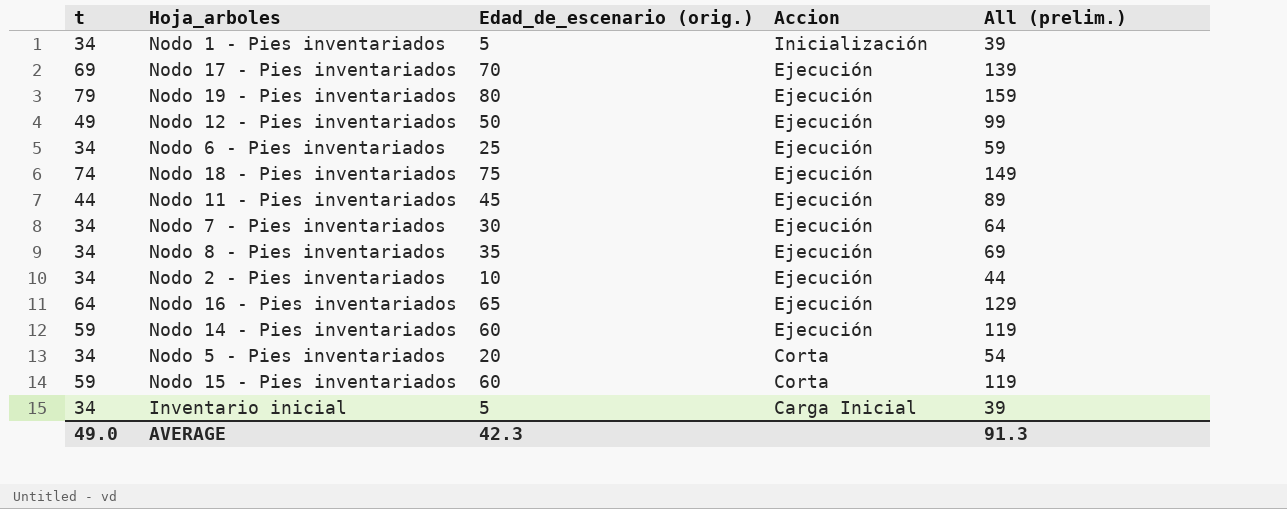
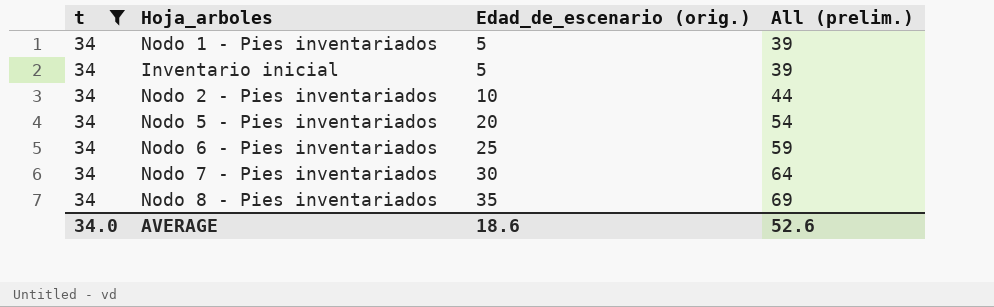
filter: none -> t = 34
row order: Accion descending -> Edad_de_escenario (orig.) ascending
column Accion | position: 4 -> none
AVERAGE | t: 49.0 -> 34.0
AVERAGE | Edad_de_escenario (orig.): 42.3 -> 18.6
AVERAGE | All (prelim.): 91.3 -> 52.6

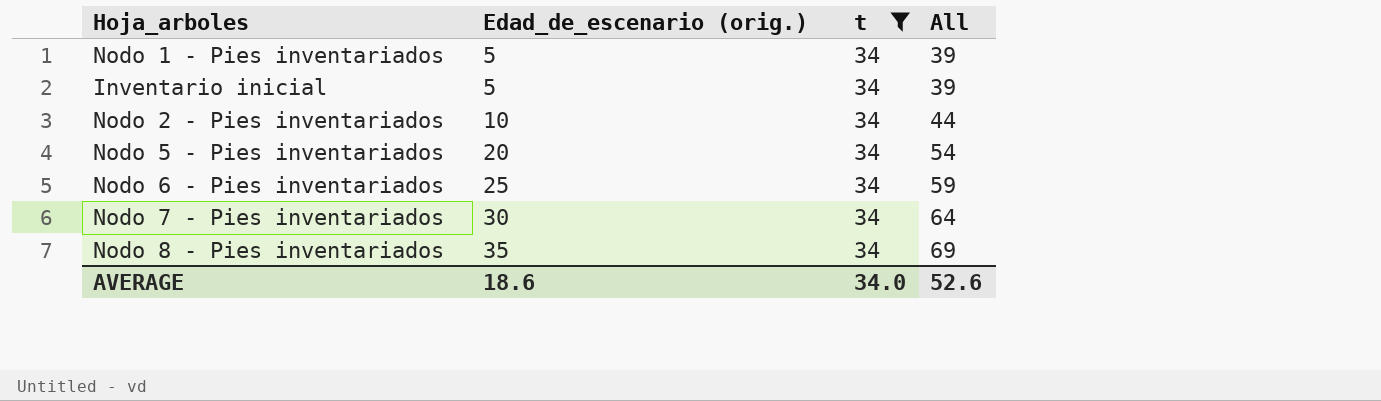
column t | position: 1 -> 3
column name: All (prelim.) -> All

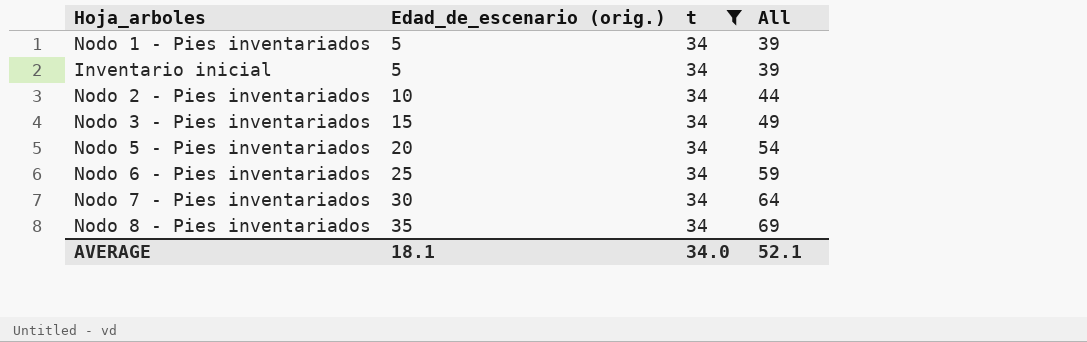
row Nodo 3 - Pies inventariados: none -> 15 | 34 | 49
AVERAGE | Edad_de_escenario (orig.): 18.6 -> 18.1
AVERAGE | All: 52.6 -> 52.1

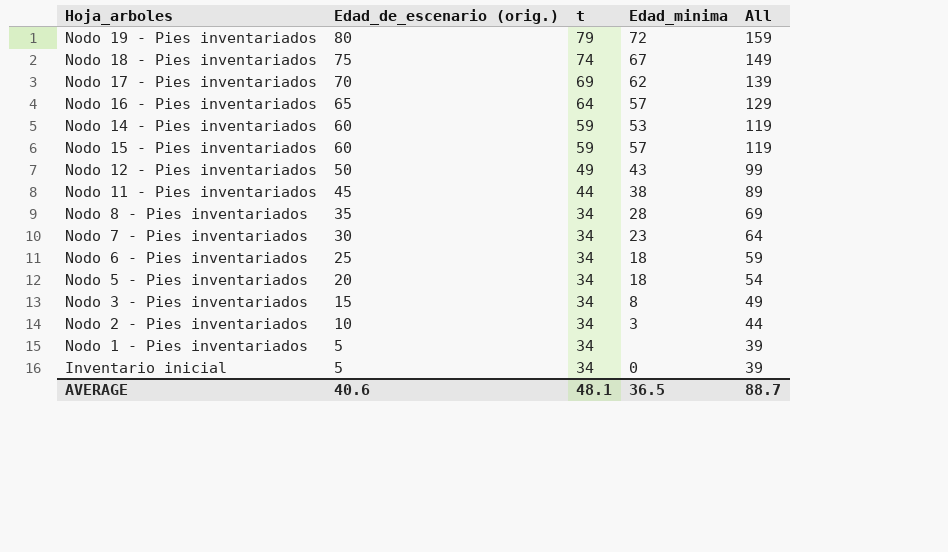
filter: t = 34 -> none
row order: Edad_de_escenario (orig.) ascending -> Edad_de_escenario (orig.) descending
column Edad_minima | position: none -> 4
AVERAGE | Edad_de_escenario (orig.): 18.1 -> 40.6
AVERAGE | t: 34.0 -> 48.1
AVERAGE | All: 52.1 -> 88.7

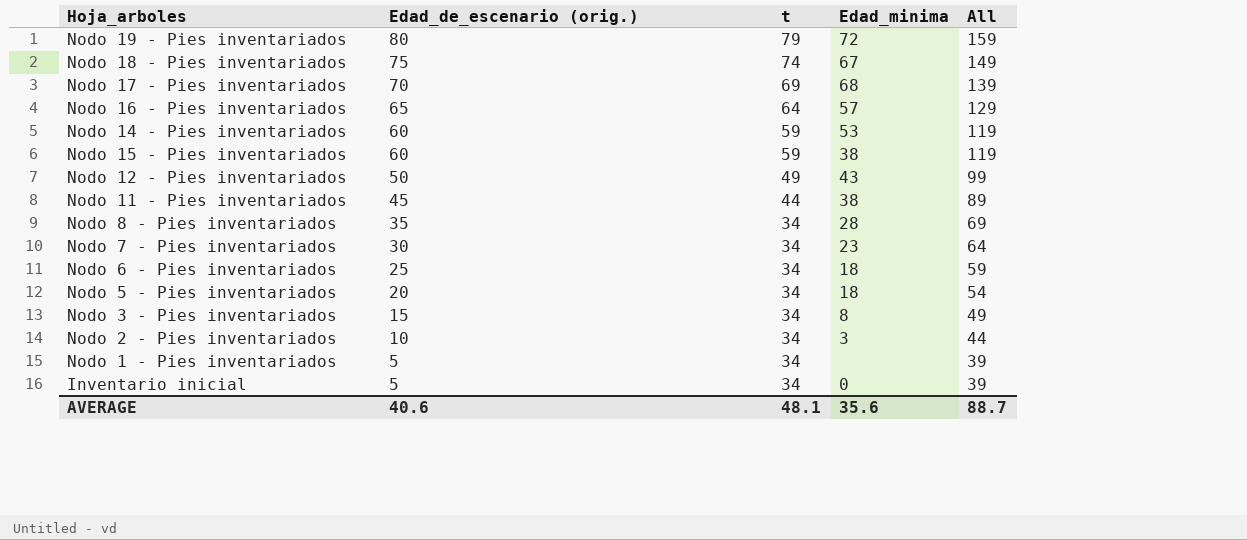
Nodo 17 - Pies inventariados | Edad_minima: 62 -> 68
Nodo 15 - Pies inventariados | Edad_minima: 57 -> 38
AVERAGE | Edad_minima: 36.5 -> 35.6

